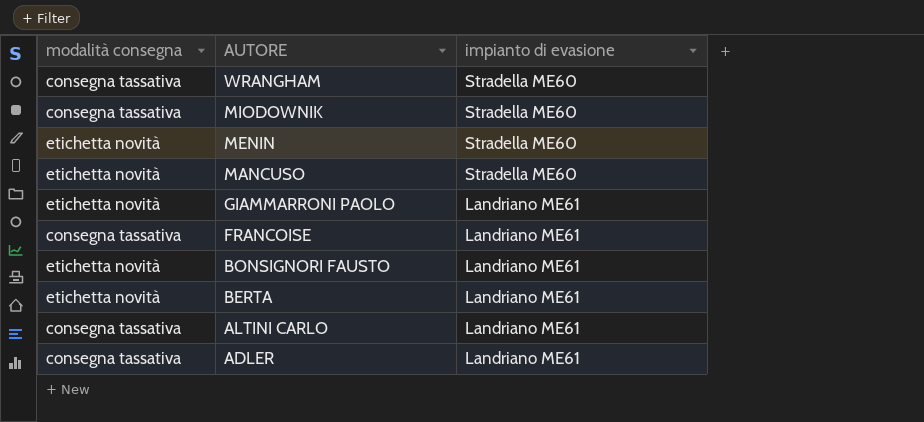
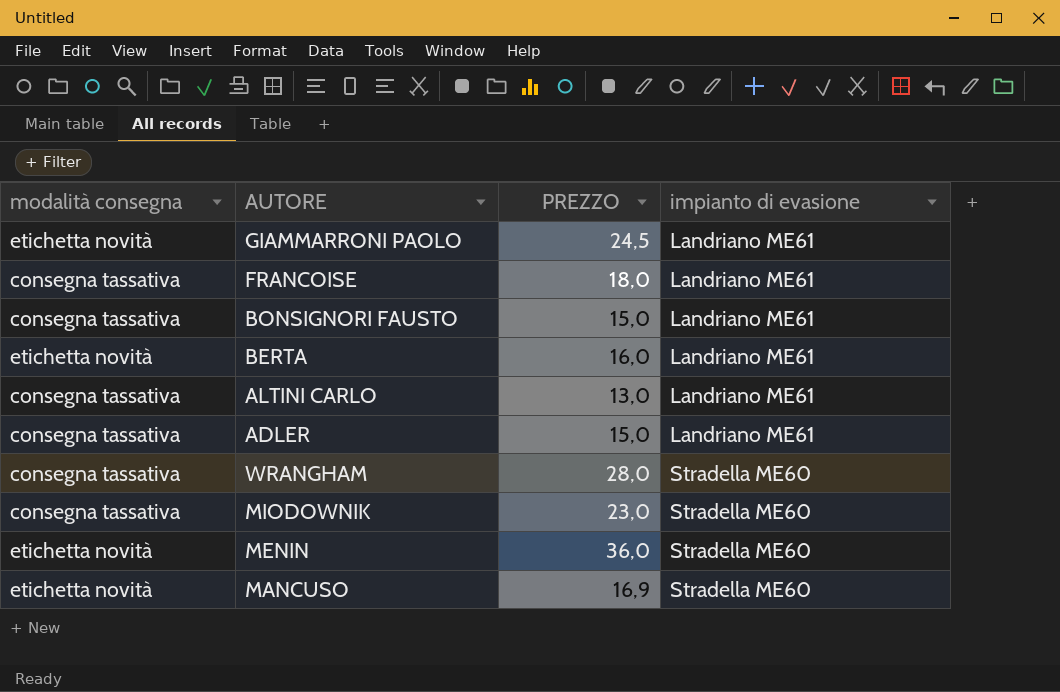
row order: AUTORE descending -> impianto di evasione ascending
column PREZZO | position: none -> 3
BONSIGNORI FAUSTO | modalità consegna: etichetta novità -> consegna tassativa

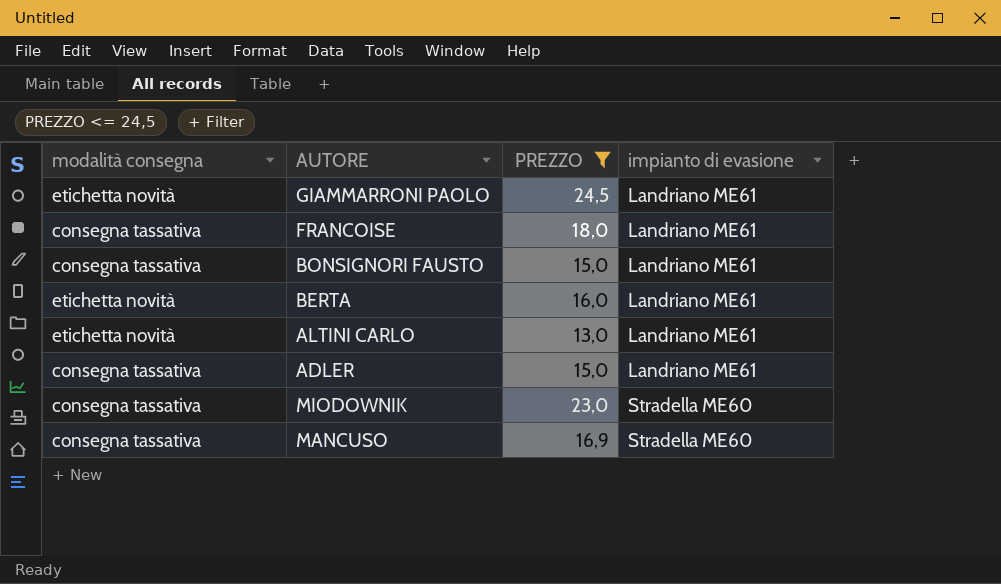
filter: none -> PREZZO <= 24,5
ALTINI CARLO | modalità consegna: consegna tassativa -> etichetta novità
MANCUSO | modalità consegna: etichetta novità -> consegna tassativa

